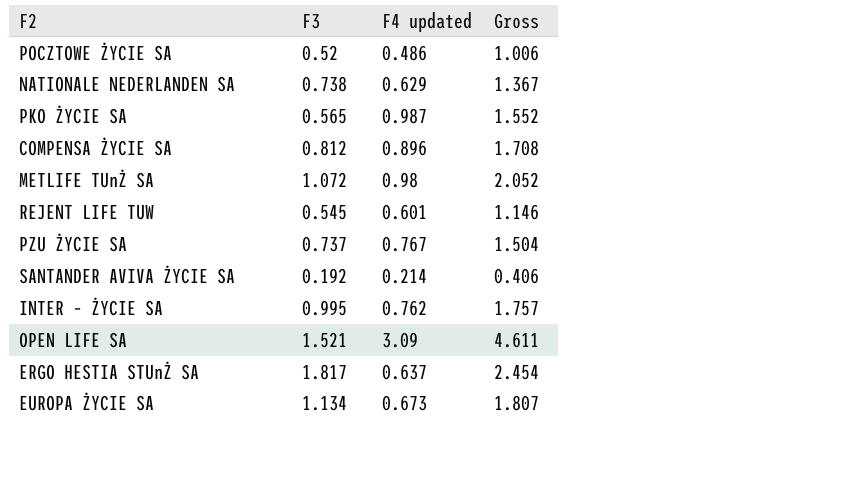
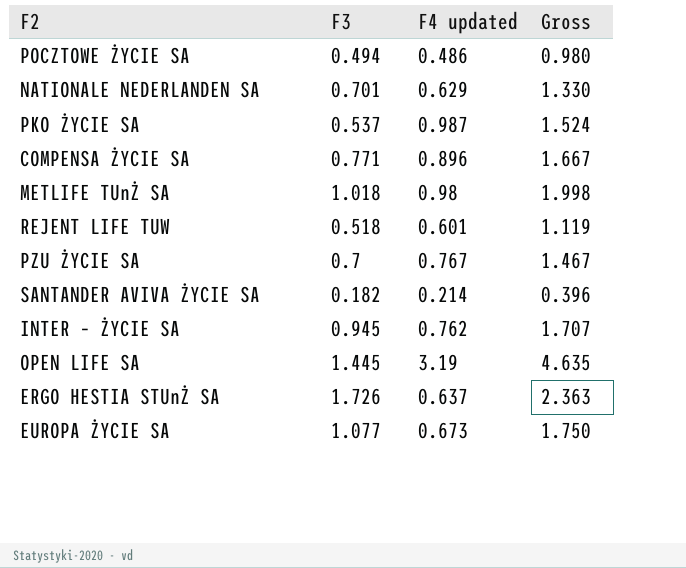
POCZTOWE ŻYCIE SA | F3: 0.52 -> 0.494
POCZTOWE ŻYCIE SA | Gross: 1.006 -> 0.980
NATIONALE NEDERLANDEN SA | F3: 0.738 -> 0.701
NATIONALE NEDERLANDEN SA | Gross: 1.367 -> 1.330
PKO ŻYCIE SA | F3: 0.565 -> 0.537
PKO ŻYCIE SA | Gross: 1.552 -> 1.524
COMPENSA ŻYCIE SA | F3: 0.812 -> 0.771
COMPENSA ŻYCIE SA | Gross: 1.708 -> 1.667
METLIFE TUnŻ SA | F3: 1.072 -> 1.018
METLIFE TUnŻ SA | Gross: 2.052 -> 1.998
REJENT LIFE TUW | F3: 0.545 -> 0.518
REJENT LIFE TUW | Gross: 1.146 -> 1.119
PZU ŻYCIE SA | F3: 0.737 -> 0.7
PZU ŻYCIE SA | Gross: 1.504 -> 1.467
SANTANDER AVIVA ŻYCIE SA | F3: 0.192 -> 0.182
SANTANDER AVIVA ŻYCIE SA | Gross: 0.406 -> 0.396
INTER – ŻYCIE SA | F3: 0.995 -> 0.945
INTER – ŻYCIE SA | Gross: 1.757 -> 1.707
OPEN LIFE SA | F3: 1.521 -> 1.445
OPEN LIFE SA | F4 updated: 3.09 -> 3.19
OPEN LIFE SA | Gross: 4.611 -> 4.635
ERGO HESTIA STUnŻ SA | F3: 1.817 -> 1.726
ERGO HESTIA STUnŻ SA | Gross: 2.454 -> 2.363
EUROPA ŻYCIE SA | F3: 1.134 -> 1.077
EUROPA ŻYCIE SA | Gross: 1.807 -> 1.750

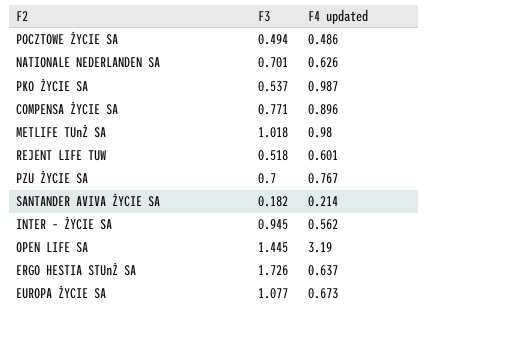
column Gross | formula: [F3] + [F4 updated] -> none
NATIONALE NEDERLANDEN SA | F4 updated: 0.629 -> 0.626
INTER – ŻYCIE SA | F4 updated: 0.762 -> 0.562

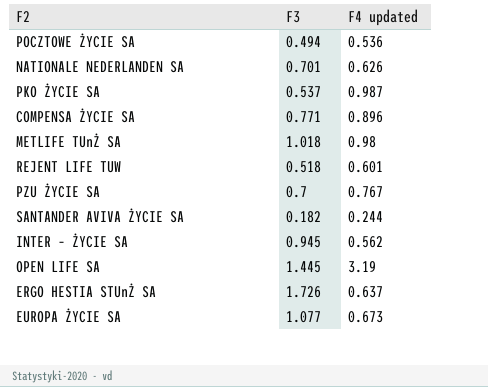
POCZTOWE ŻYCIE SA | F4 updated: 0.486 -> 0.536
SANTANDER AVIVA ŻYCIE SA | F4 updated: 0.214 -> 0.244

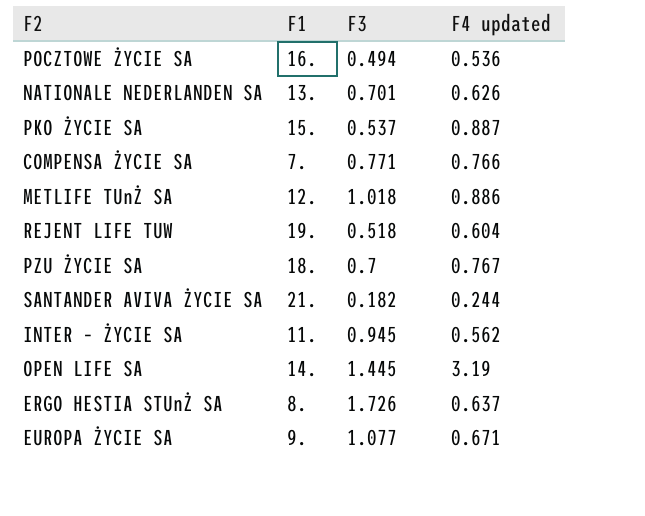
column F1 | position: none -> 2
PKO ŻYCIE SA | F4 updated: 0.987 -> 0.887
COMPENSA ŻYCIE SA | F4 updated: 0.896 -> 0.766
METLIFE TUnŻ SA | F4 updated: 0.98 -> 0.886
REJENT LIFE TUW | F4 updated: 0.601 -> 0.604
EUROPA ŻYCIE SA | F4 updated: 0.673 -> 0.671

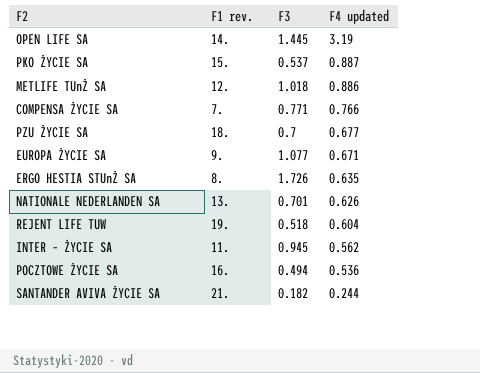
row order: none -> F4 updated descending
column name: F1 -> F1 rev.
PZU ŻYCIE SA | F4 updated: 0.767 -> 0.677
ERGO HESTIA STUnŻ SA | F4 updated: 0.637 -> 0.635

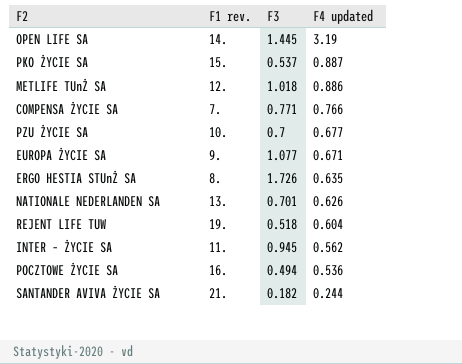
PZU ŻYCIE SA | F1 rev.: 18. -> 10.

